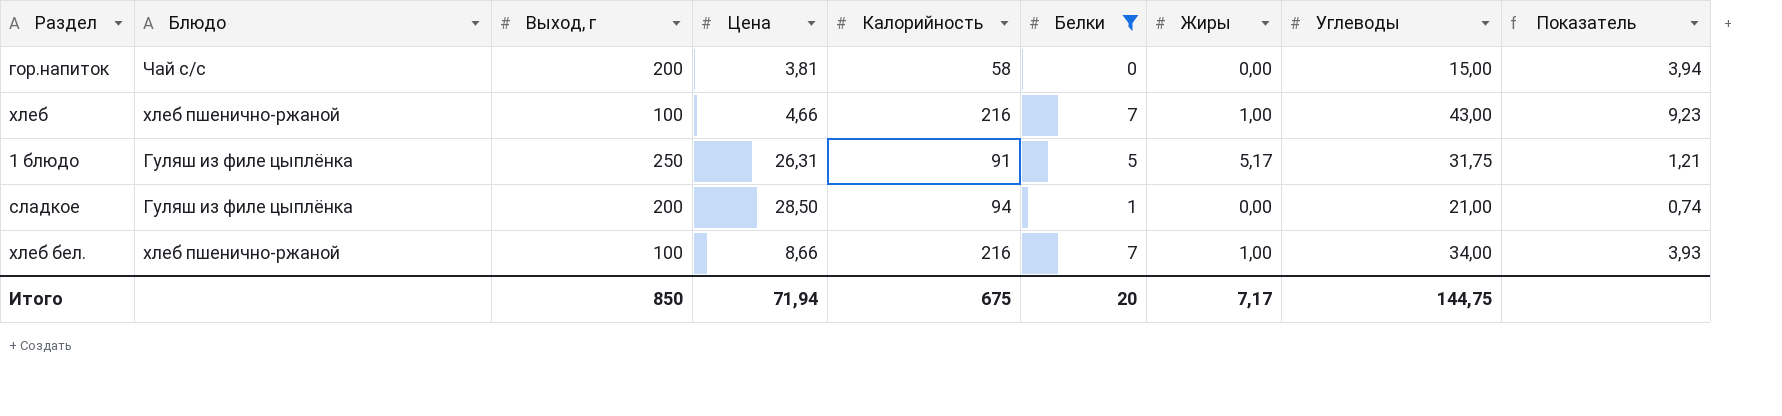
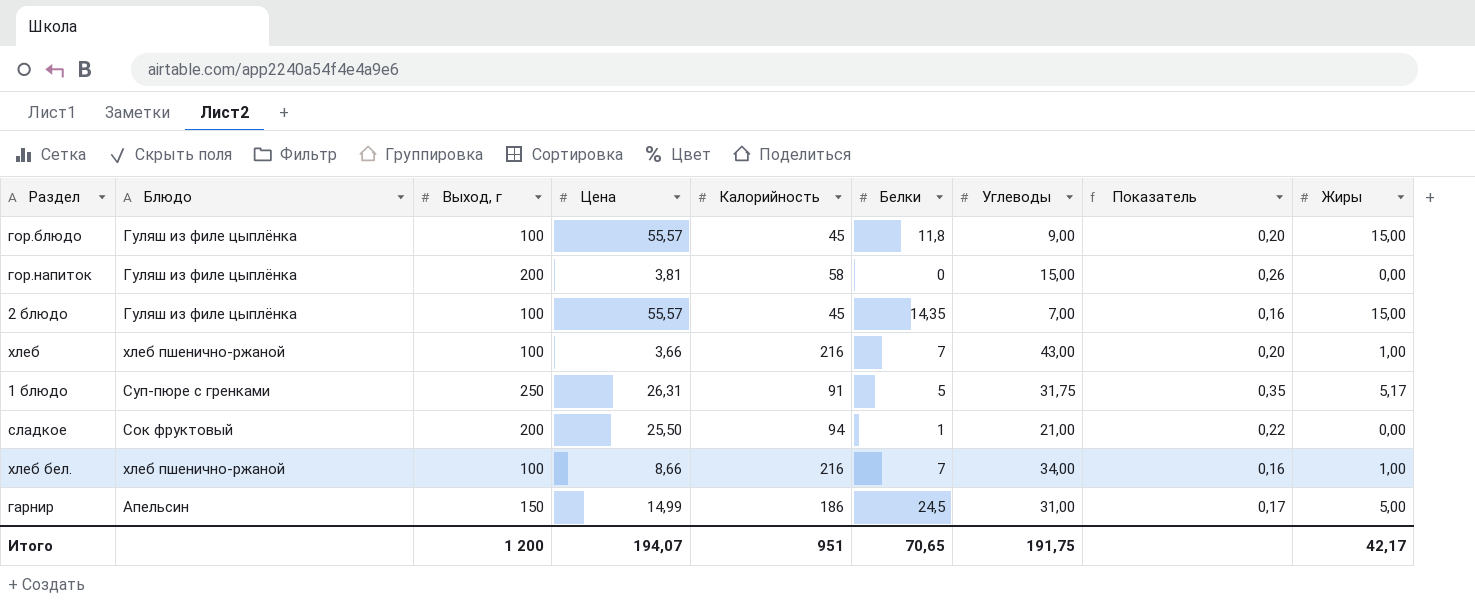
filter: Белки <= 7 -> none
column Показатель | formula: [Углеводы] / [Цена] -> [Углеводы] / [Калорийность]
column Жиры | position: 7 -> 9
гор.напиток | Блюдо: Чай с/с -> Гуляш из филе цыплёнка
хлеб | Цена: 4,66 -> 3,66
1 блюдо | Блюдо: Гуляш из филе цыплёнка -> Суп-пюре с гренками
сладкое | Блюдо: Гуляш из филе цыплёнка -> Сок фруктовый
сладкое | Цена: 28,50 -> 25,50
Итого | Выход, г: 850 -> 1 200
Итого | Цена: 71,94 -> 194,07
Итого | Калорийность: 675 -> 951
Итого | Белки: 20 -> 70,65
Итого | Углеводы: 144,75 -> 191,75
Итого | Жиры: 7,17 -> 42,17

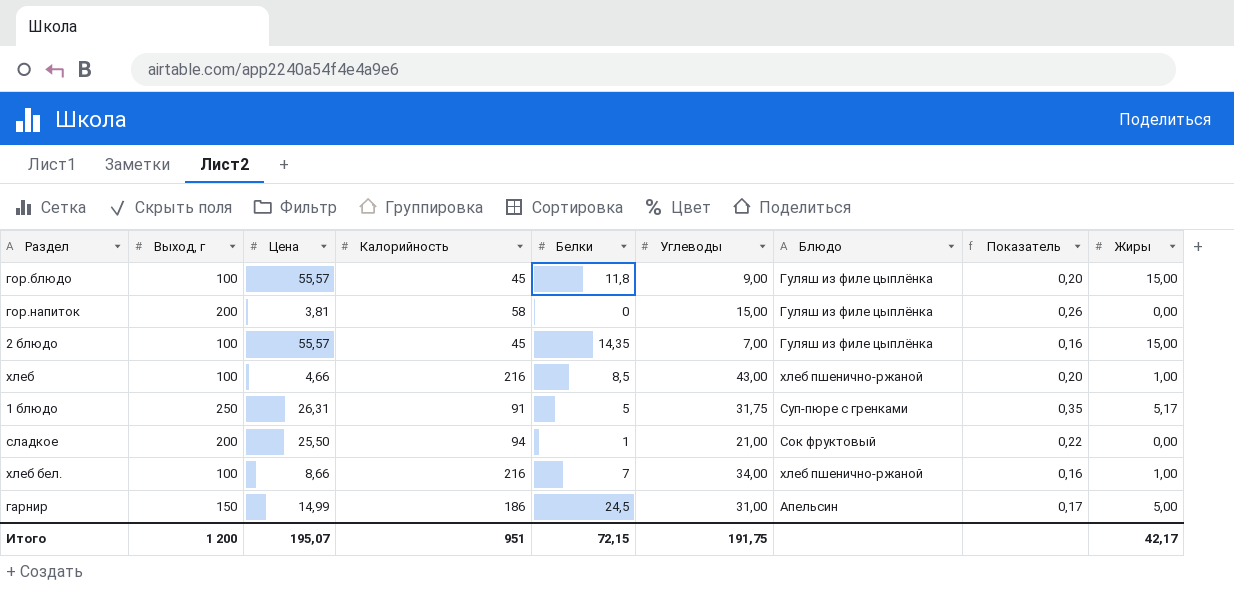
column Блюдо | position: 2 -> 7
хлеб | Цена: 3,66 -> 4,66
хлеб | Белки: 7 -> 8,5
Итого | Цена: 194,07 -> 195,07
Итого | Белки: 70,65 -> 72,15

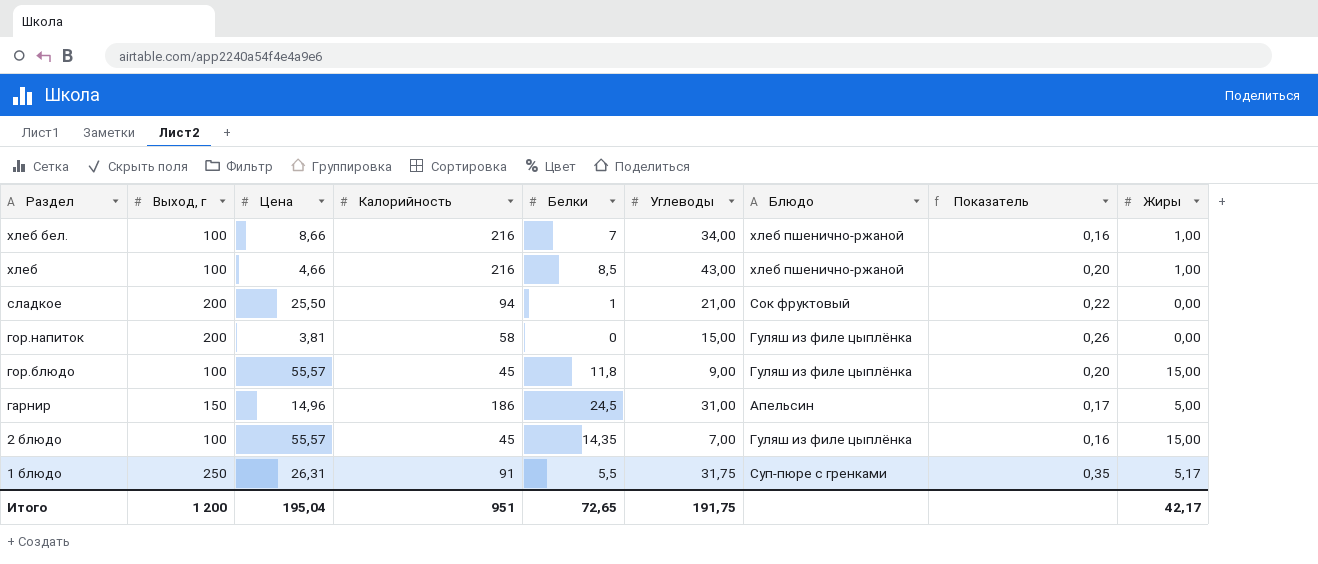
row order: none -> Раздел descending
гарнир | Цена: 14,99 -> 14,96
1 блюдо | Белки: 5 -> 5,5
Итого | Цена: 195,07 -> 195,04
Итого | Белки: 72,15 -> 72,65

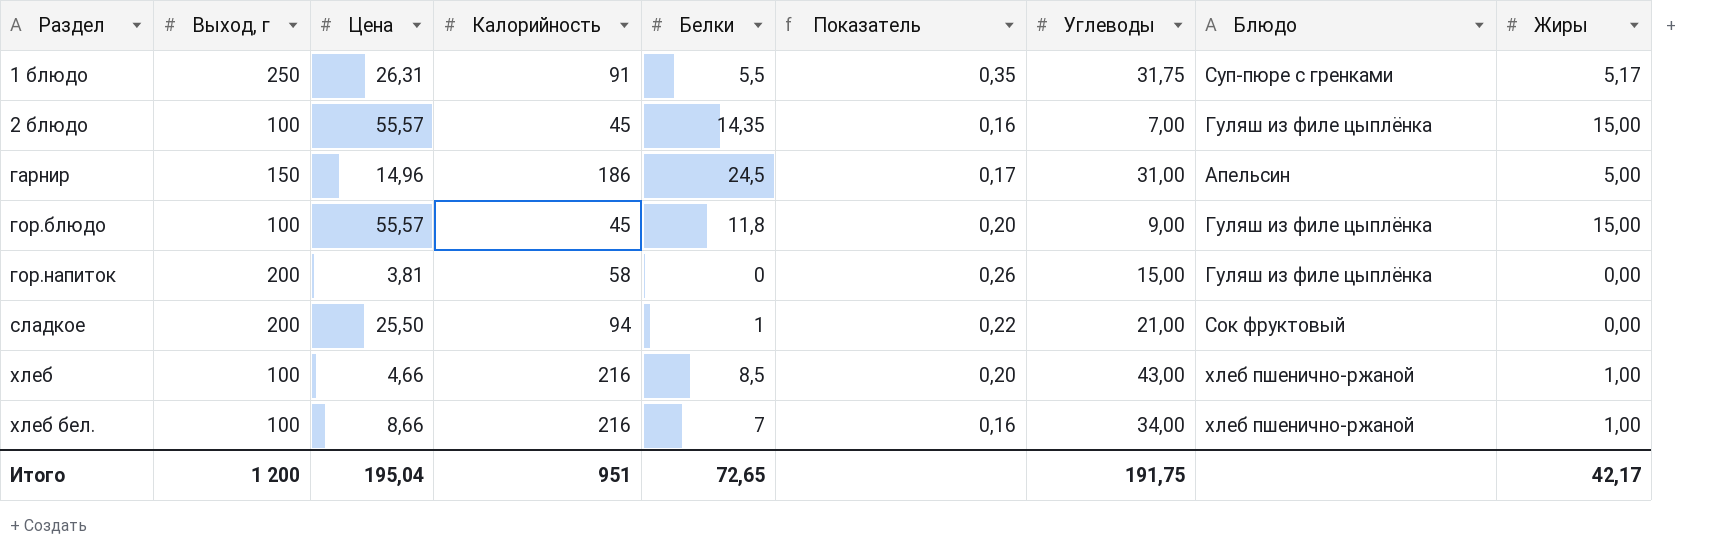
row order: Раздел descending -> Раздел ascending
column Показатель | position: 8 -> 6

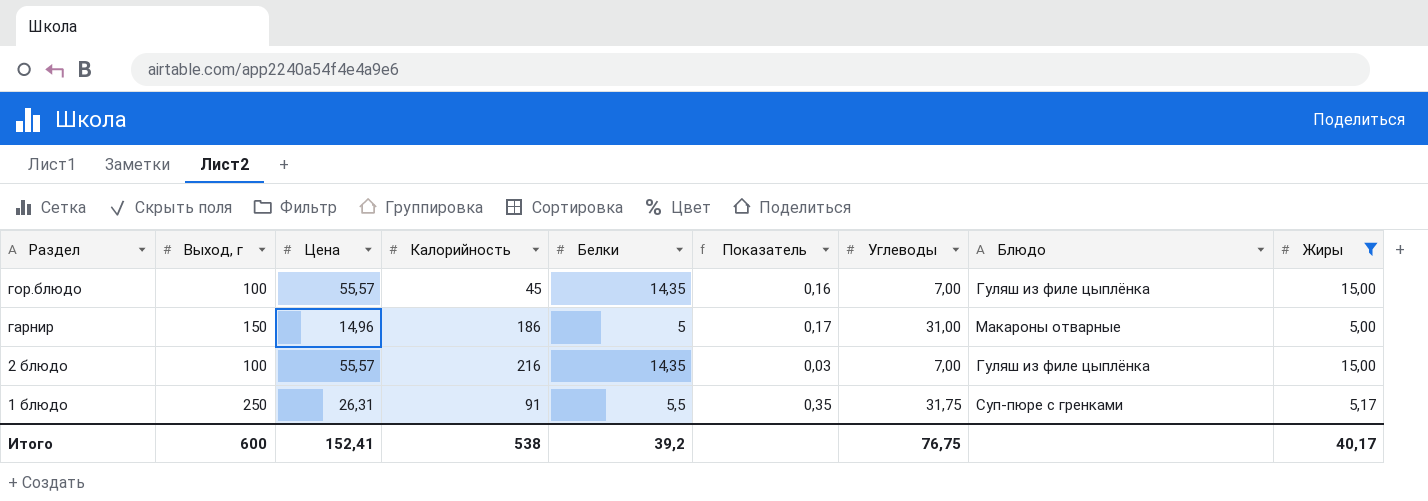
filter: none -> Жиры >= 5,00
row order: Раздел ascending -> Раздел descending
гор.блюдо | Белки: 11,8 -> 14,35
гор.блюдо | Показатель: 0,20 -> 0,16
гор.блюдо | Углеводы: 9,00 -> 7,00
гарнир | Белки: 24,5 -> 5
гарнир | Блюдо: Апельсин -> Макароны отварные
2 блюдо | Калорийность: 45 -> 216
2 блюдо | Показатель: 0,16 -> 0,03
Итого | Выход, г: 1 200 -> 600
Итого | Цена: 195,04 -> 152,41
Итого | Калорийность: 951 -> 538
Итого | Белки: 72,65 -> 39,2
Итого | Углеводы: 191,75 -> 76,75
Итого | Жиры: 42,17 -> 40,17

